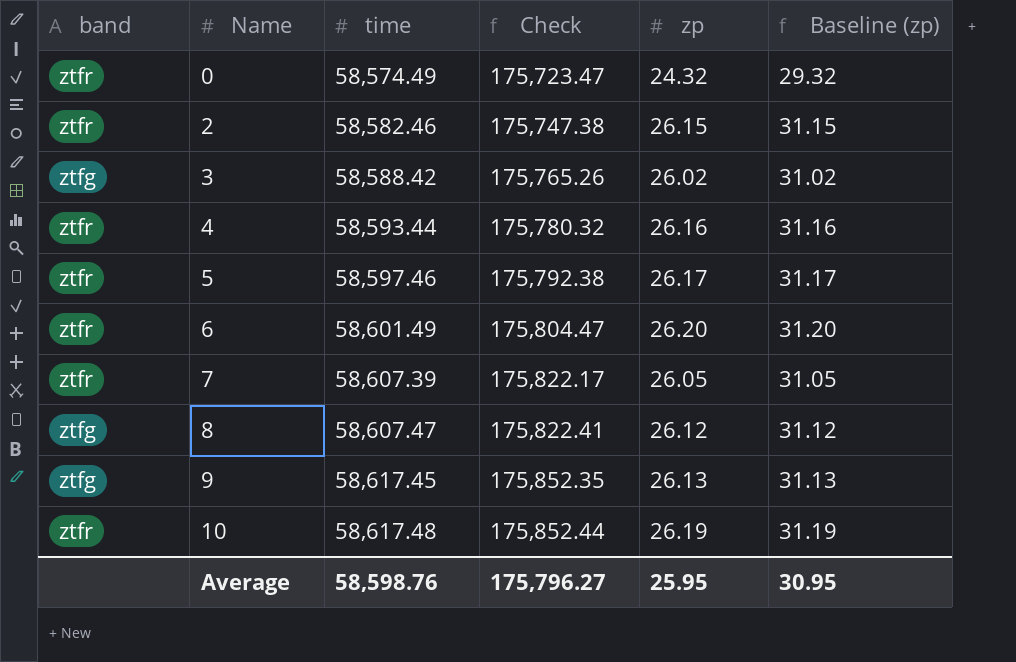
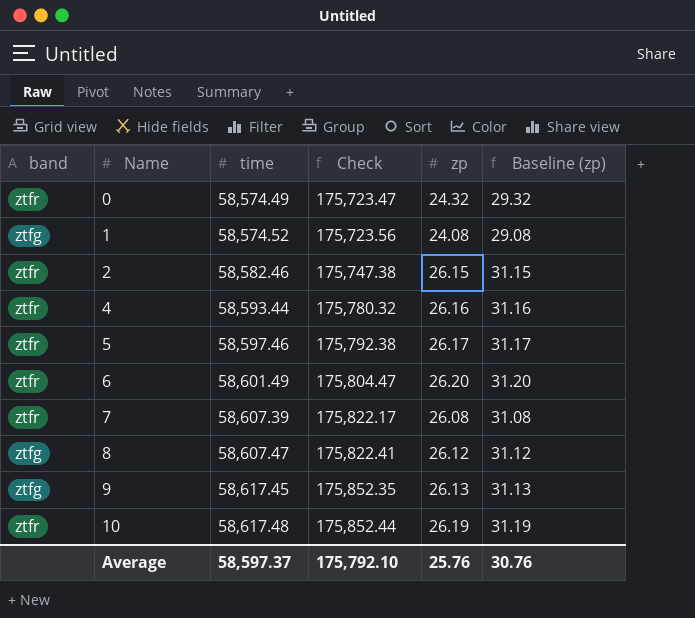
row 3: ztfg | 58,588.42 | 175,765.26 | 26.02 | 31.02 -> none
row 1: none -> ztfg | 58,574.52 | 175,723.56 | 24.08 | 29.08
7 | zp: 26.05 -> 26.08
7 | Baseline (zp): 31.05 -> 31.08
Average | time: 58,598.76 -> 58,597.37
Average | Check: 175,796.27 -> 175,792.10
Average | zp: 25.95 -> 25.76
Average | Baseline (zp): 30.95 -> 30.76

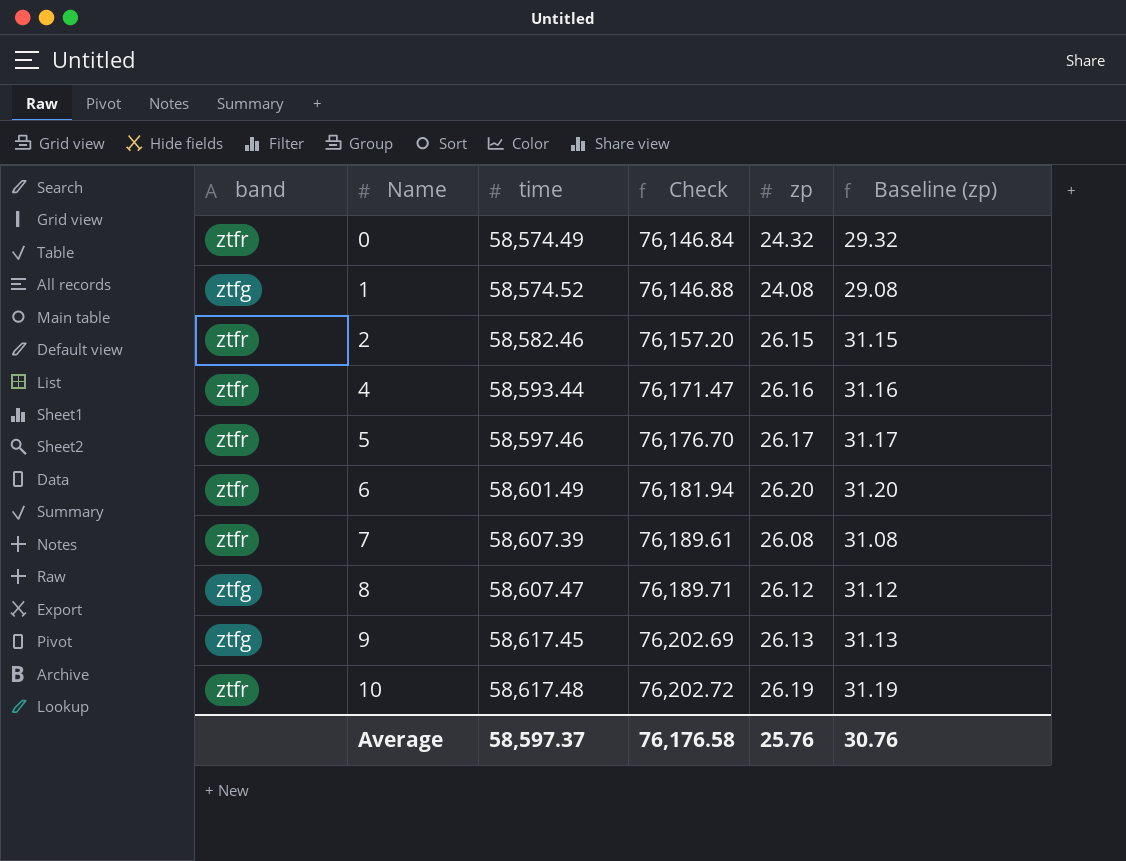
column Check | formula: [time] * 3 -> [time] * 1.3
Average | Check: 175,792.10 -> 76,176.58

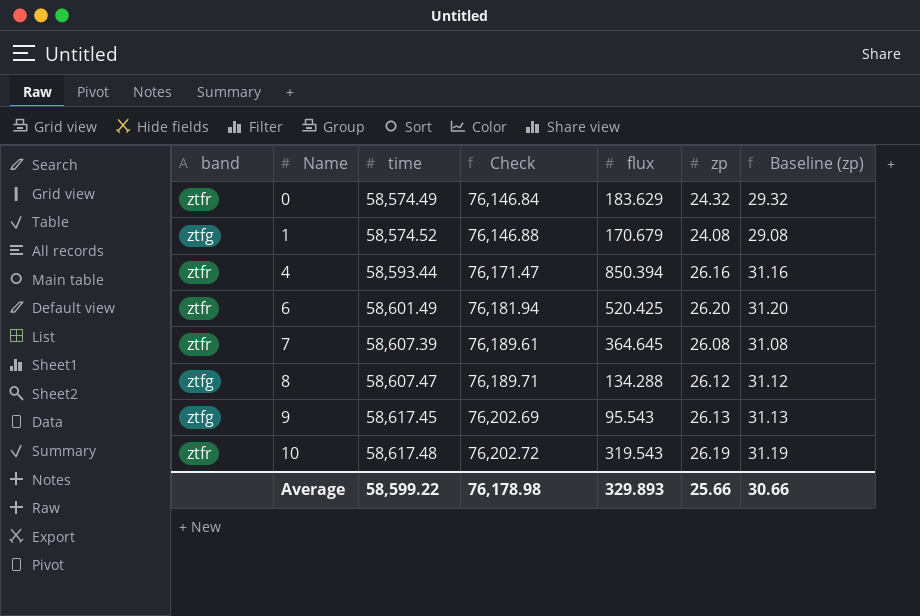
column flux | position: none -> 5
row 2: ztfr | 58,582.46 | 76,157.20 | 26.15 | 31.15 -> none
row 5: ztfr | 58,597.46 | 76,176.70 | 26.17 | 31.17 -> none
Average | time: 58,597.37 -> 58,599.22
Average | Check: 76,176.58 -> 76,178.98
Average | zp: 25.76 -> 25.66
Average | Baseline (zp): 30.76 -> 30.66

